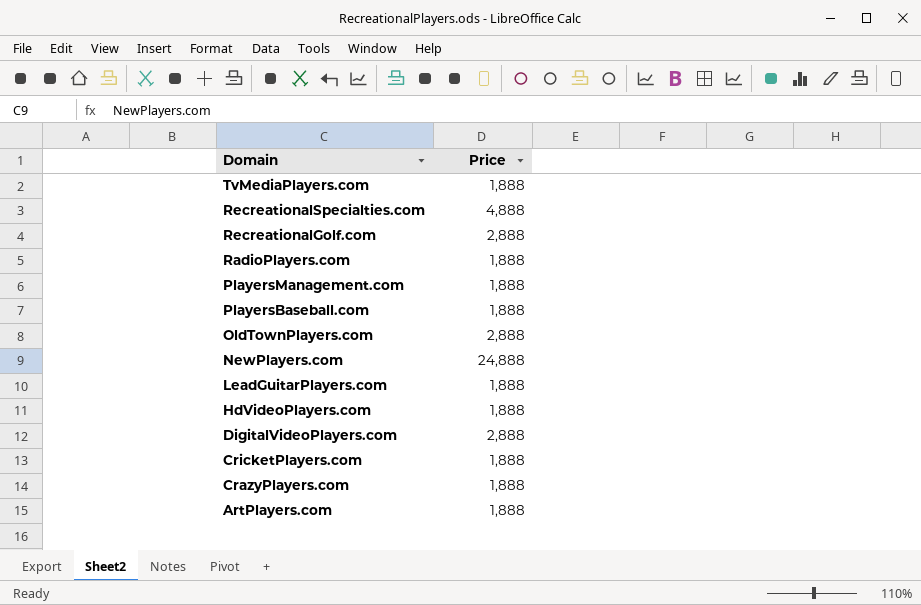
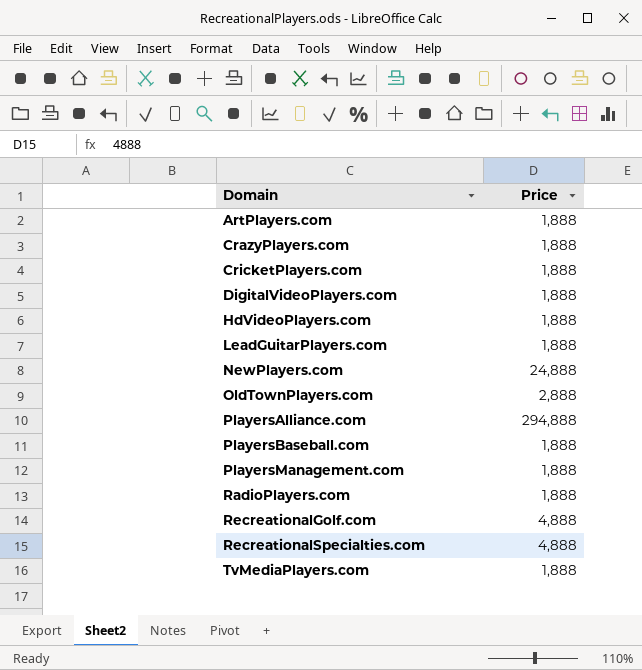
row order: Domain descending -> Domain ascending
DigitalVideoPlayers.com | Price: 2,888 -> 1,888
row PlayersAlliance.com: none -> 294,888
RecreationalGolf.com | Price: 2,888 -> 4,888

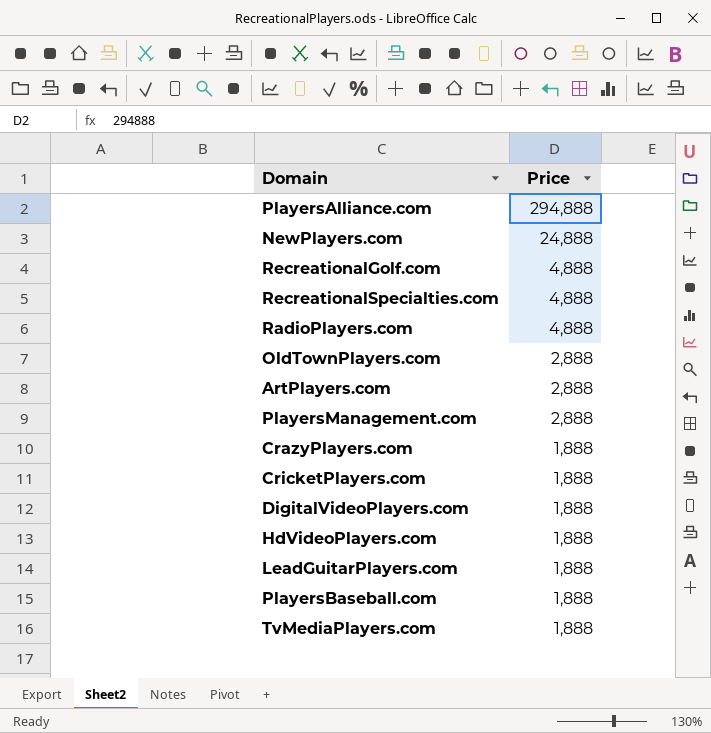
row order: Domain ascending -> Price descending
RadioPlayers.com | Price: 1,888 -> 4,888
ArtPlayers.com | Price: 1,888 -> 2,888
PlayersManagement.com | Price: 1,888 -> 2,888

